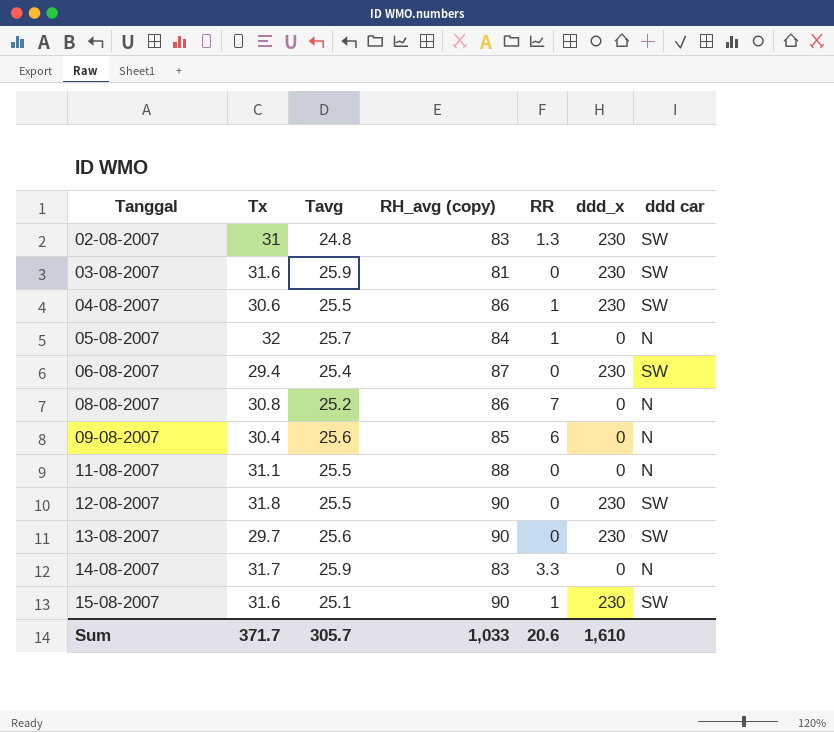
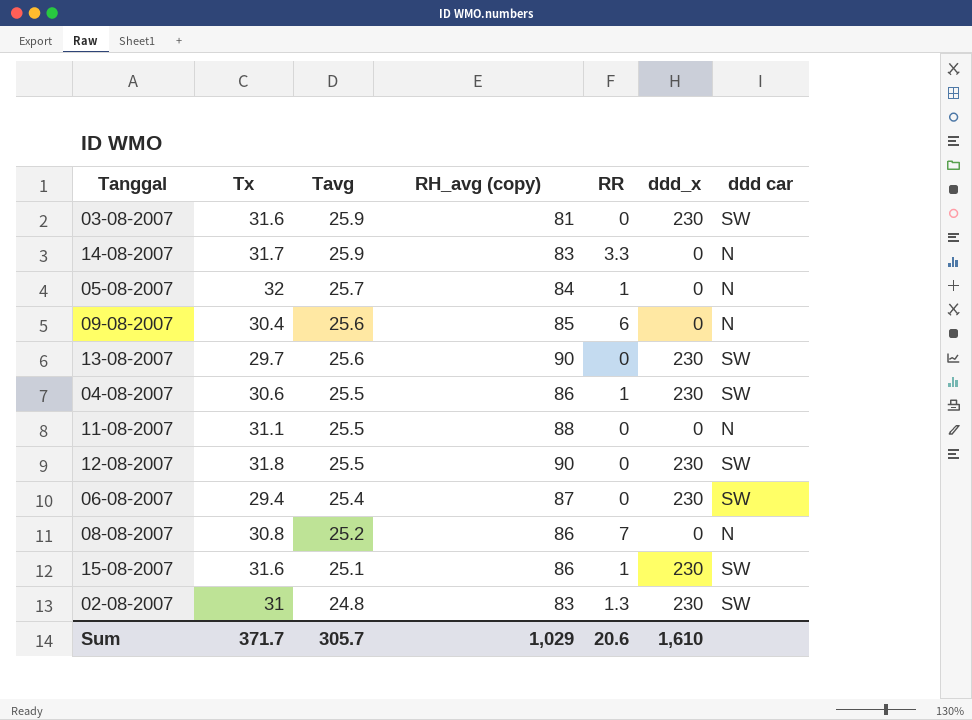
row order: Tanggal ascending -> Tavg descending
15-08-2007 | RH_avg (copy): 90 -> 86
Sum | RH_avg (copy): 1,033 -> 1,029

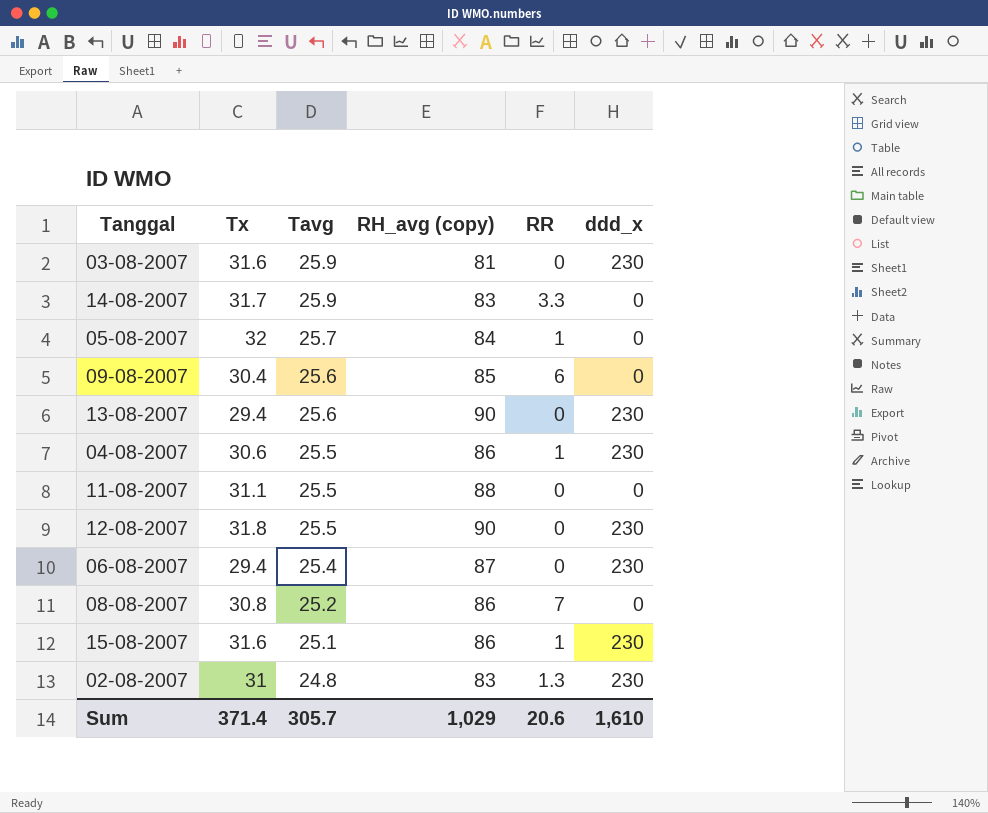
column ddd car | position: 7 -> none
13-08-2007 | Tx: 29.7 -> 29.4
Sum | Tx: 371.7 -> 371.4

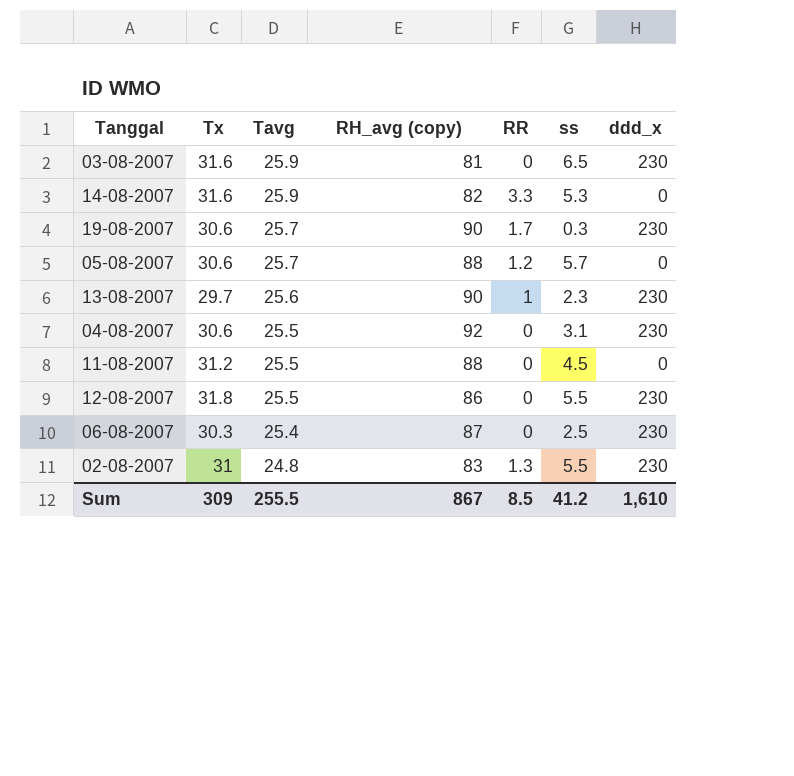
column ss | position: none -> 6
row 09-08-2007: 30.4 | 25.6 | 85 | 6 | 0 -> none
row 08-08-2007: 30.8 | 25.2 | 86 | 7 | 0 -> none
row 15-08-2007: 31.6 | 25.1 | 86 | 1 | 230 -> none
14-08-2007 | Tx: 31.7 -> 31.6
14-08-2007 | RH_avg (copy): 83 -> 82
row 19-08-2007: none -> 30.6 | 25.7 | 90 | 1.7 | 0.3 | 230
05-08-2007 | Tx: 32 -> 30.6
05-08-2007 | RH_avg (copy): 84 -> 88
05-08-2007 | RR: 1 -> 1.2
13-08-2007 | Tx: 29.4 -> 29.7
13-08-2007 | RR: 0 -> 1
04-08-2007 | RH_avg (copy): 86 -> 92
04-08-2007 | RR: 1 -> 0
11-08-2007 | Tx: 31.1 -> 31.2
12-08-2007 | RH_avg (copy): 90 -> 86
06-08-2007 | Tx: 29.4 -> 30.3
Sum | Tx: 371.4 -> 309
Sum | Tavg: 305.7 -> 255.5
Sum | RH_avg (copy): 1,029 -> 867
Sum | RR: 20.6 -> 8.5

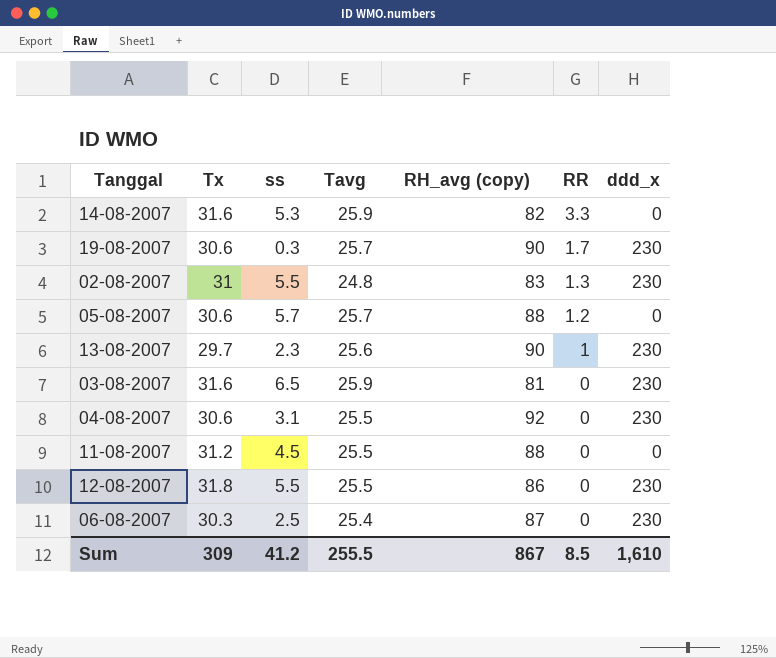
row order: Tavg descending -> RR descending
column ss | position: 6 -> 3

